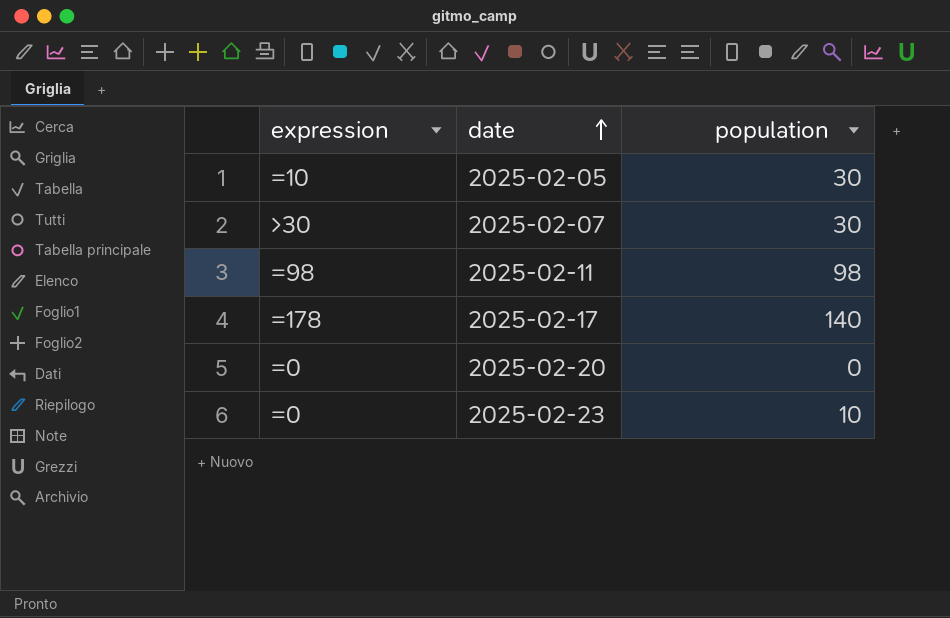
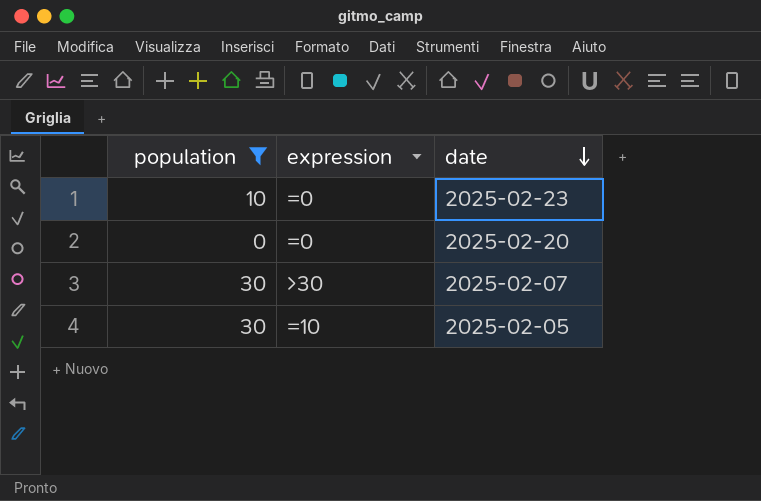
filter: none -> population <= 30
row order: date ascending -> date descending
column population | position: 3 -> 1

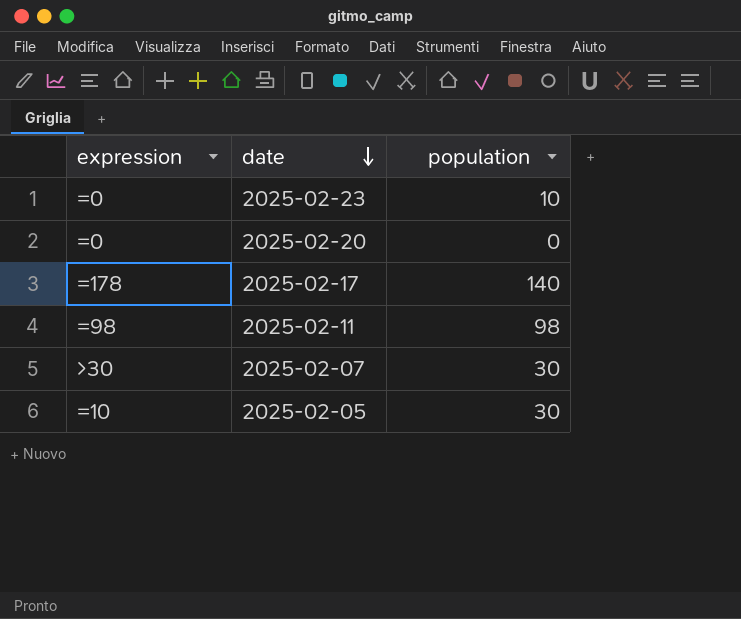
filter: population <= 30 -> none
column population | position: 1 -> 3

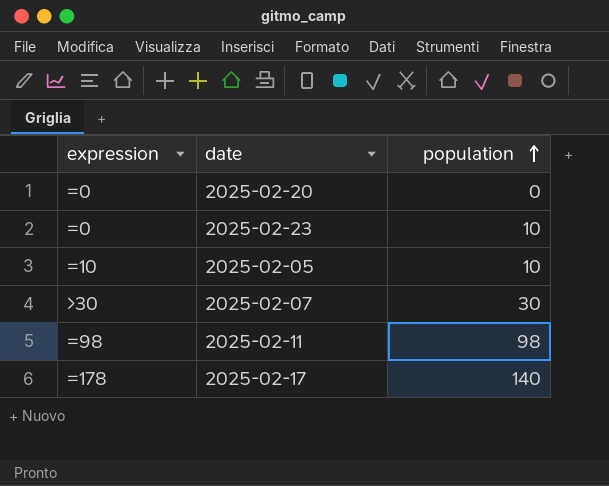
row order: date descending -> population ascending
2025-02-05 | population: 30 -> 10

